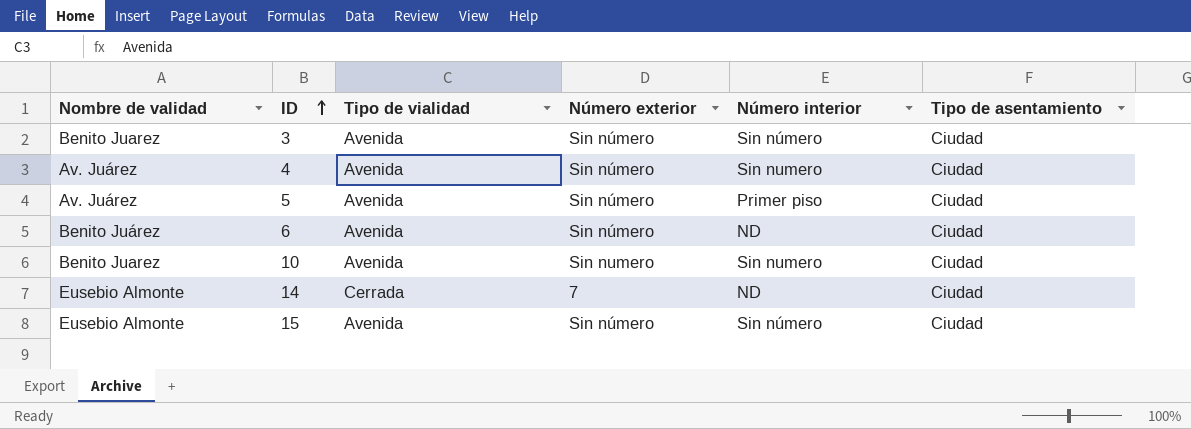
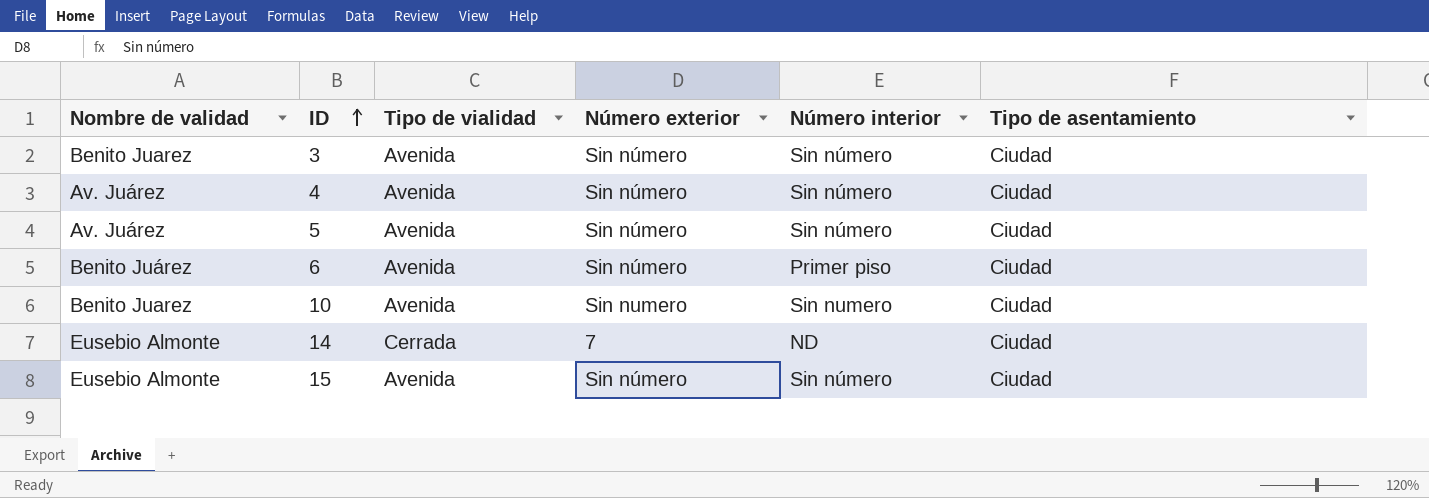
4 | Número interior: Sin numero -> Sin número
5 | Número interior: Primer piso -> Sin número
6 | Número interior: ND -> Primer piso

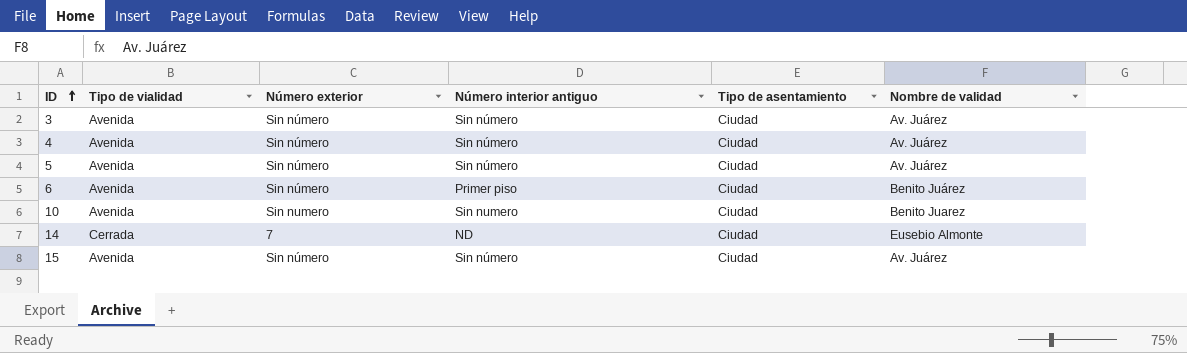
column name: Número interior -> Número interior antiguo
column Nombre de validad | position: 1 -> 6
3 | Nombre de validad: Benito Juarez -> Av. Juárez
15 | Nombre de validad: Eusebio Almonte -> Av. Juárez

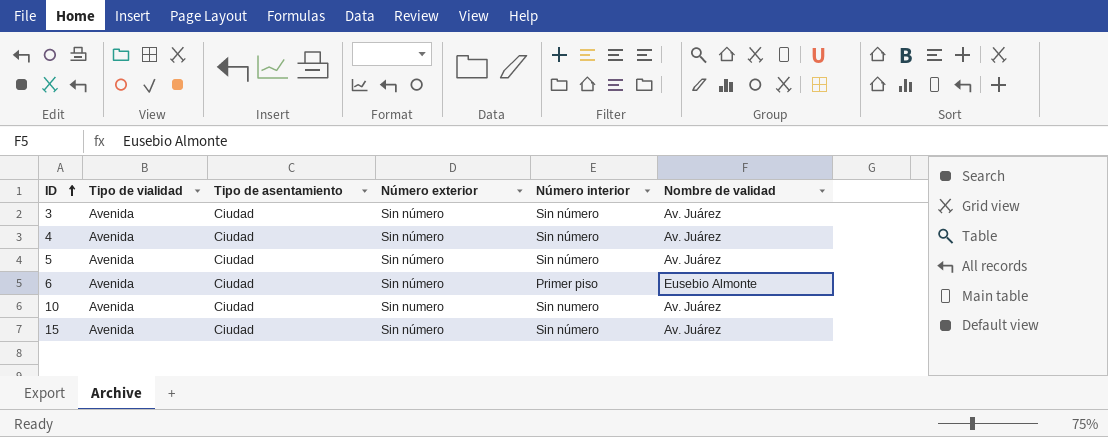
column Tipo de asentamiento | position: 5 -> 3
column name: Número interior antiguo -> Número interior
row 14: Cerrada | 7 | ND | Ciudad | Eusebio Almonte -> none
6 | Nombre de validad: Benito Juárez -> Eusebio Almonte
10 | Nombre de validad: Benito Juarez -> Av. Juárez

